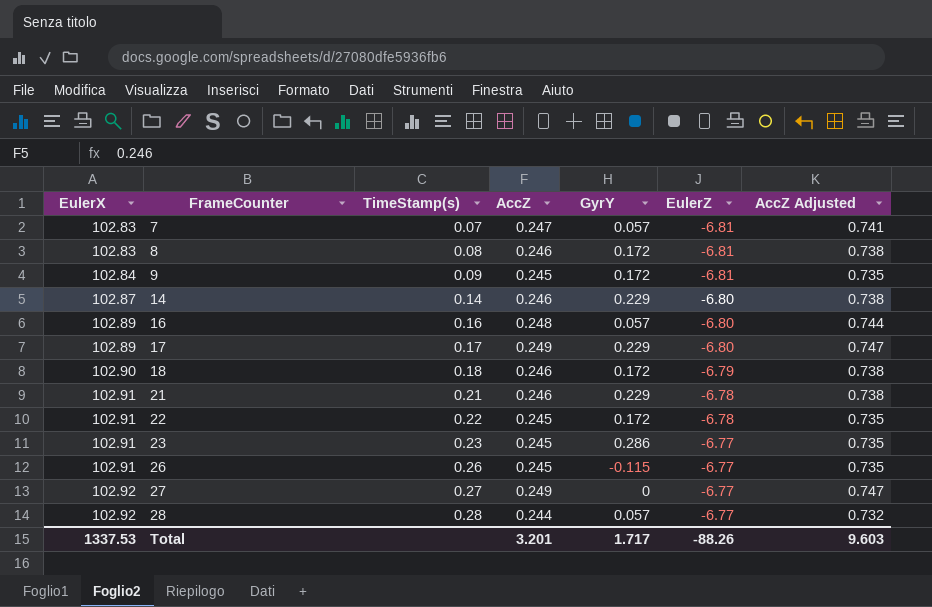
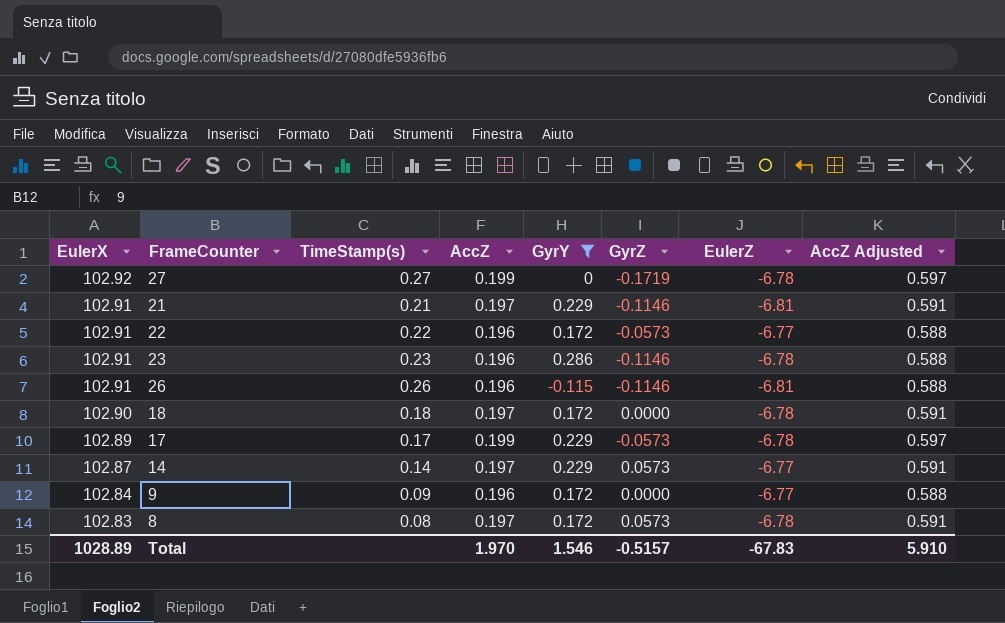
filter: none -> GyrY != 0.057
row order: EulerX ascending -> EulerX descending
column GyrZ | position: none -> 6
27 | AccZ: 0.249 -> 0.199
27 | EulerZ: -6.77 -> -6.78
27 | AccZ Adjusted: 0.747 -> 0.597
21 | AccZ: 0.246 -> 0.197
21 | EulerZ: -6.78 -> -6.81
21 | AccZ Adjusted: 0.738 -> 0.591
22 | AccZ: 0.245 -> 0.196
22 | EulerZ: -6.78 -> -6.77
22 | AccZ Adjusted: 0.735 -> 0.588
23 | AccZ: 0.245 -> 0.196
23 | EulerZ: -6.77 -> -6.78
23 | AccZ Adjusted: 0.735 -> 0.588
26 | AccZ: 0.245 -> 0.196
26 | EulerZ: -6.77 -> -6.81
26 | AccZ Adjusted: 0.735 -> 0.588
18 | AccZ: 0.246 -> 0.197
18 | EulerZ: -6.79 -> -6.78
18 | AccZ Adjusted: 0.738 -> 0.591
17 | AccZ: 0.249 -> 0.199
17 | EulerZ: -6.80 -> -6.78
17 | AccZ Adjusted: 0.747 -> 0.597
14 | AccZ: 0.246 -> 0.197
14 | EulerZ: -6.80 -> -6.77
14 | AccZ Adjusted: 0.738 -> 0.591
9 | AccZ: 0.245 -> 0.196
9 | EulerZ: -6.81 -> -6.77
9 | AccZ Adjusted: 0.735 -> 0.588
8 | AccZ: 0.246 -> 0.197
8 | EulerZ: -6.81 -> -6.78
8 | AccZ Adjusted: 0.738 -> 0.591
Total | EulerX: 1337.53 -> 1028.89
Total | AccZ: 3.201 -> 1.970
Total | GyrY: 1.717 -> 1.546
Total | EulerZ: -88.26 -> -67.83
Total | AccZ Adjusted: 9.603 -> 5.910

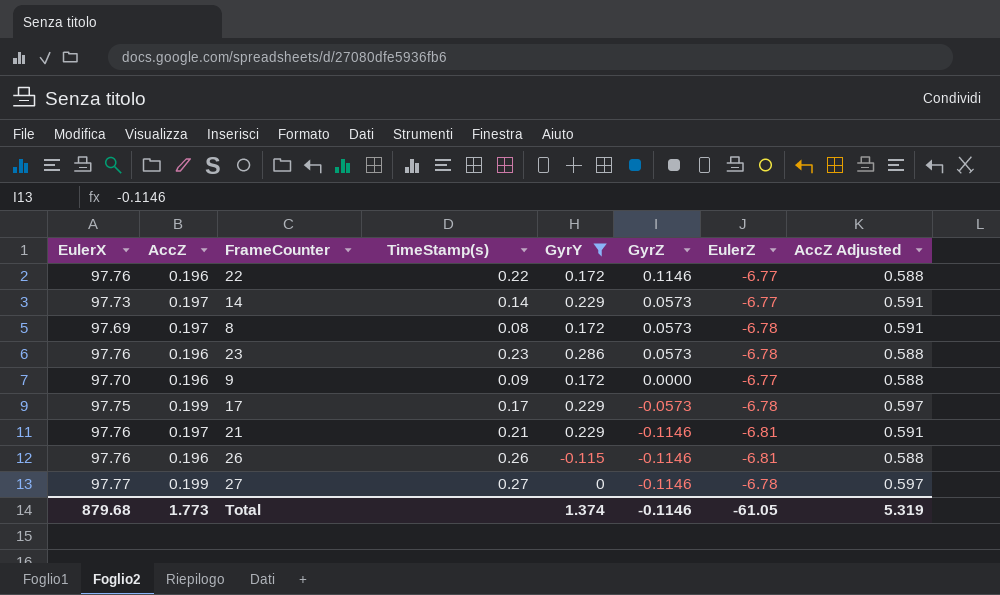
row order: EulerX descending -> GyrZ descending
column AccZ | position: 4 -> 2
row 18: 102.90 | 0.18 | 0.197 | 0.172 | 0.0000 | -6.78 | 0.591 -> none
22 | EulerX: 102.91 -> 97.76
22 | GyrZ: -0.0573 -> 0.1146
14 | EulerX: 102.87 -> 97.73
8 | EulerX: 102.83 -> 97.69
23 | EulerX: 102.91 -> 97.76
23 | GyrZ: -0.1146 -> 0.0573
9 | EulerX: 102.84 -> 97.70
17 | EulerX: 102.89 -> 97.75
21 | EulerX: 102.91 -> 97.76
26 | EulerX: 102.91 -> 97.76
27 | EulerX: 102.92 -> 97.77
27 | GyrZ: -0.1719 -> -0.1146
Total | EulerX: 1028.89 -> 879.68
Total | AccZ: 1.970 -> 1.773
Total | GyrY: 1.546 -> 1.374
Total | GyrZ: -0.5157 -> -0.1146
Total | EulerZ: -67.83 -> -61.05
Total | AccZ Adjusted: 5.910 -> 5.319

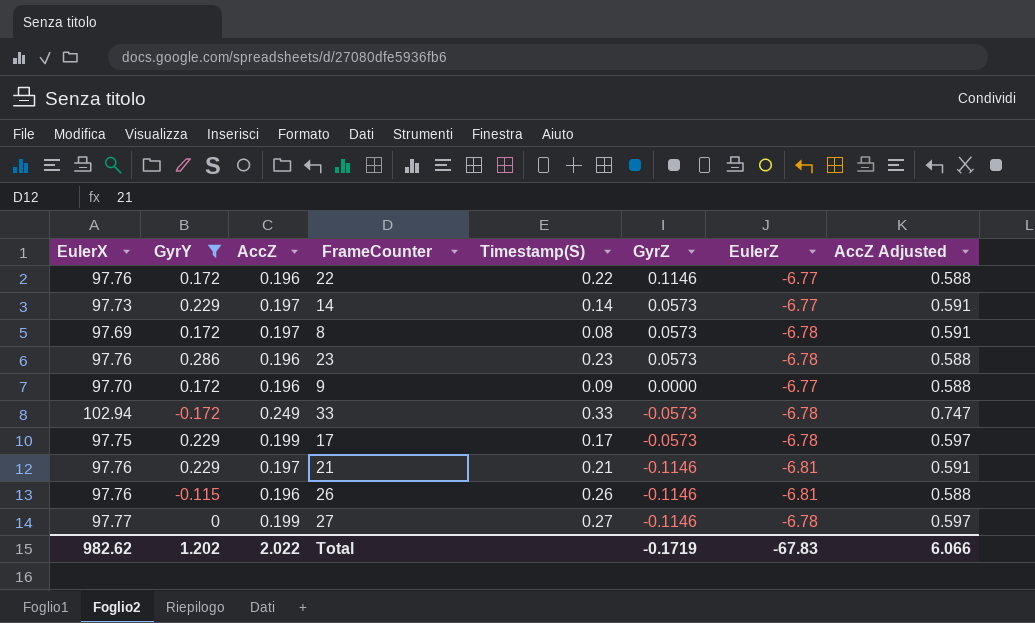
column GyrY | position: 5 -> 2
column name: TimeStamp(s) -> Timestamp(S)
row 33: none -> 102.94 | -0.172 | 0.249 | 0.33 | -0.0573 | -6.78 | 0.747
Total | EulerX: 879.68 -> 982.62
Total | GyrY: 1.374 -> 1.202
Total | AccZ: 1.773 -> 2.022
Total | GyrZ: -0.1146 -> -0.1719
Total | EulerZ: -61.05 -> -67.83
Total | AccZ Adjusted: 5.319 -> 6.066

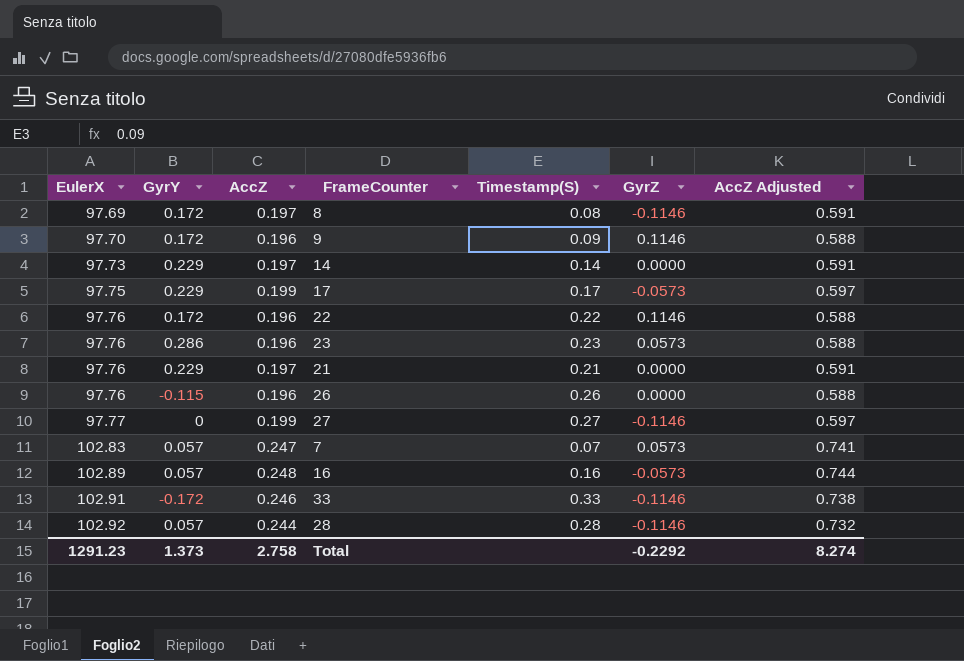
filter: GyrY != 0.057 -> none
row order: GyrZ descending -> EulerX ascending
column EulerZ | position: 7 -> none
8 | GyrZ: 0.0573 -> -0.1146
9 | GyrZ: 0.0000 -> 0.1146
14 | GyrZ: 0.0573 -> 0.0000
21 | GyrZ: -0.1146 -> 0.0000
26 | GyrZ: -0.1146 -> 0.0000
33 | EulerX: 102.94 -> 102.91
33 | AccZ: 0.249 -> 0.246
33 | GyrZ: -0.0573 -> -0.1146
33 | AccZ Adjusted: 0.747 -> 0.738
Total | EulerX: 982.62 -> 1291.23
Total | GyrY: 1.202 -> 1.373
Total | AccZ: 2.022 -> 2.758
Total | GyrZ: -0.1719 -> -0.2292
Total | AccZ Adjusted: 6.066 -> 8.274

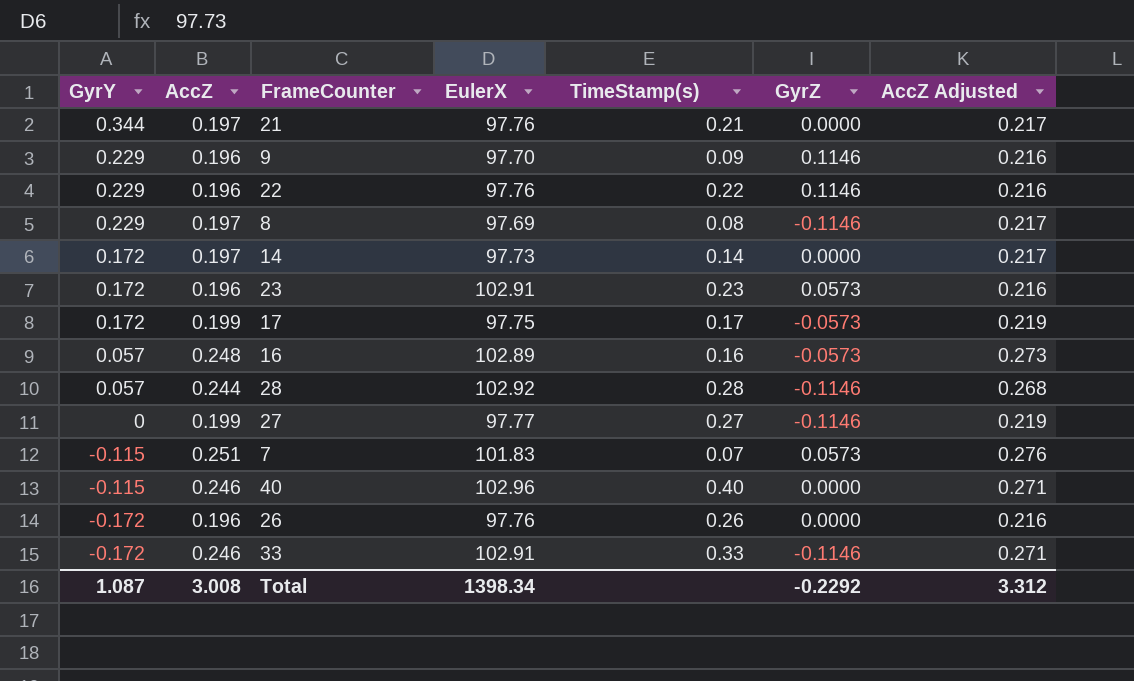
row order: EulerX ascending -> GyrY descending
column EulerX | position: 1 -> 4
column name: Timestamp(S) -> TimeStamp(s)
column AccZ Adjusted | formula: [AccZ] * 3 -> [AccZ] * 1.1
21 | GyrY: 0.229 -> 0.344
9 | GyrY: 0.172 -> 0.229
22 | GyrY: 0.172 -> 0.229
8 | GyrY: 0.172 -> 0.229
14 | GyrY: 0.229 -> 0.172
23 | GyrY: 0.286 -> 0.172
23 | EulerX: 97.76 -> 102.91
17 | GyrY: 0.229 -> 0.172
7 | GyrY: 0.057 -> -0.115
7 | AccZ: 0.247 -> 0.251
7 | EulerX: 102.83 -> 101.83
row 40: none -> -0.115 | 0.246 | 102.96 | 0.40 | 0.0000 | 0.271
26 | GyrY: -0.115 -> -0.172
Total | GyrY: 1.373 -> 1.087
Total | AccZ: 2.758 -> 3.008
Total | EulerX: 1291.23 -> 1398.34
Total | AccZ Adjusted: 8.274 -> 3.312

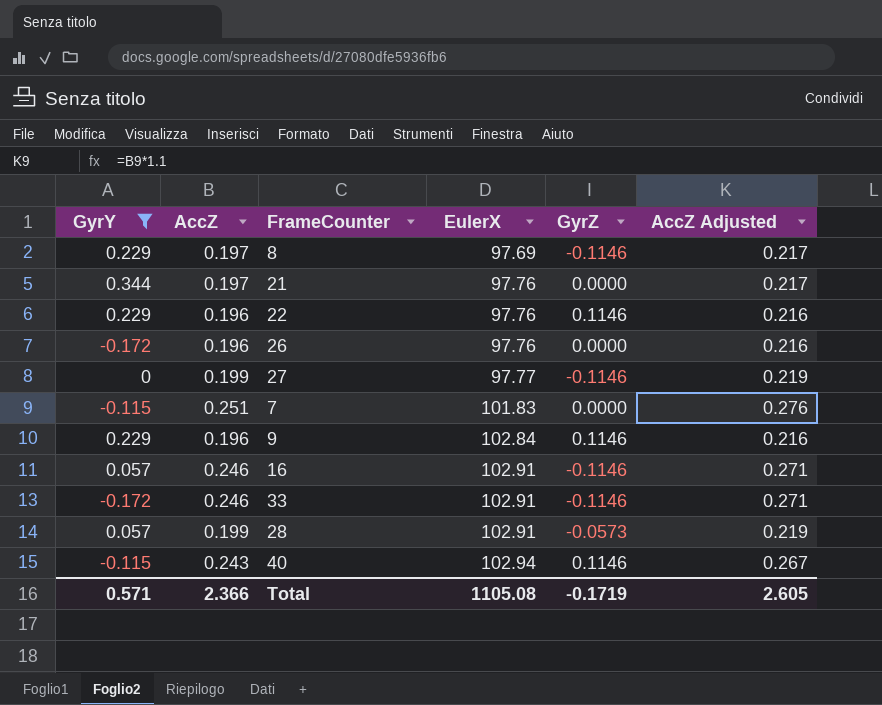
filter: none -> GyrY != 0.172
row order: GyrY descending -> EulerX ascending
column TimeStamp(s) | position: 5 -> none
7 | GyrZ: 0.0573 -> 0.0000
9 | EulerX: 97.70 -> 102.84
16 | AccZ: 0.248 -> 0.246
16 | EulerX: 102.89 -> 102.91
16 | GyrZ: -0.0573 -> -0.1146
16 | AccZ Adjusted: 0.273 -> 0.271
28 | AccZ: 0.244 -> 0.199
28 | EulerX: 102.92 -> 102.91
28 | GyrZ: -0.1146 -> -0.0573
28 | AccZ Adjusted: 0.268 -> 0.219
40 | AccZ: 0.246 -> 0.243
40 | EulerX: 102.96 -> 102.94
40 | GyrZ: 0.0000 -> 0.1146
40 | AccZ Adjusted: 0.271 -> 0.267
Total | GyrY: 1.087 -> 0.571
Total | AccZ: 3.008 -> 2.366
Total | EulerX: 1398.34 -> 1105.08
Total | GyrZ: -0.2292 -> -0.1719
Total | AccZ Adjusted: 3.312 -> 2.605

